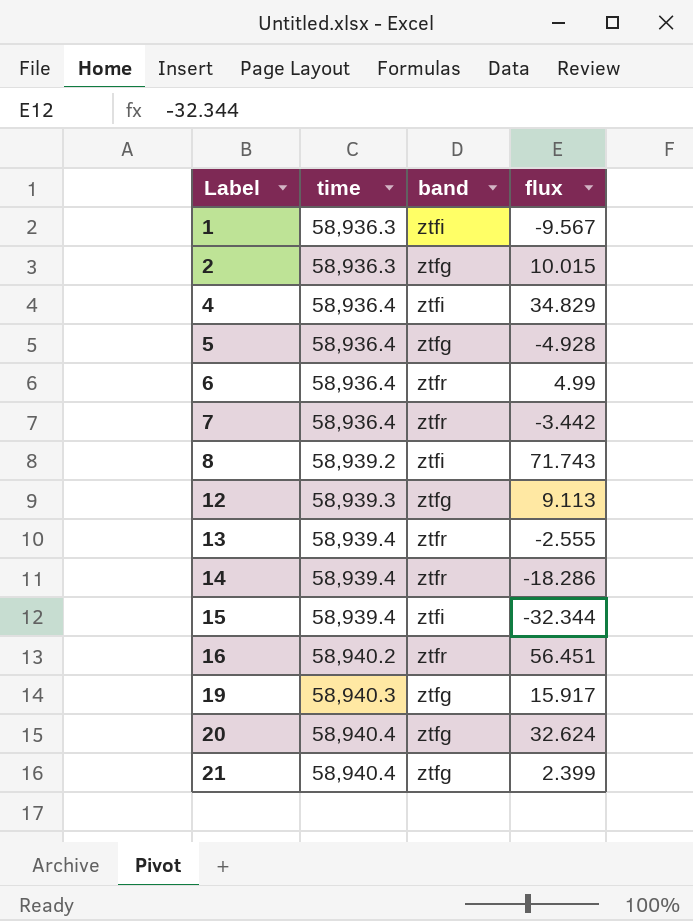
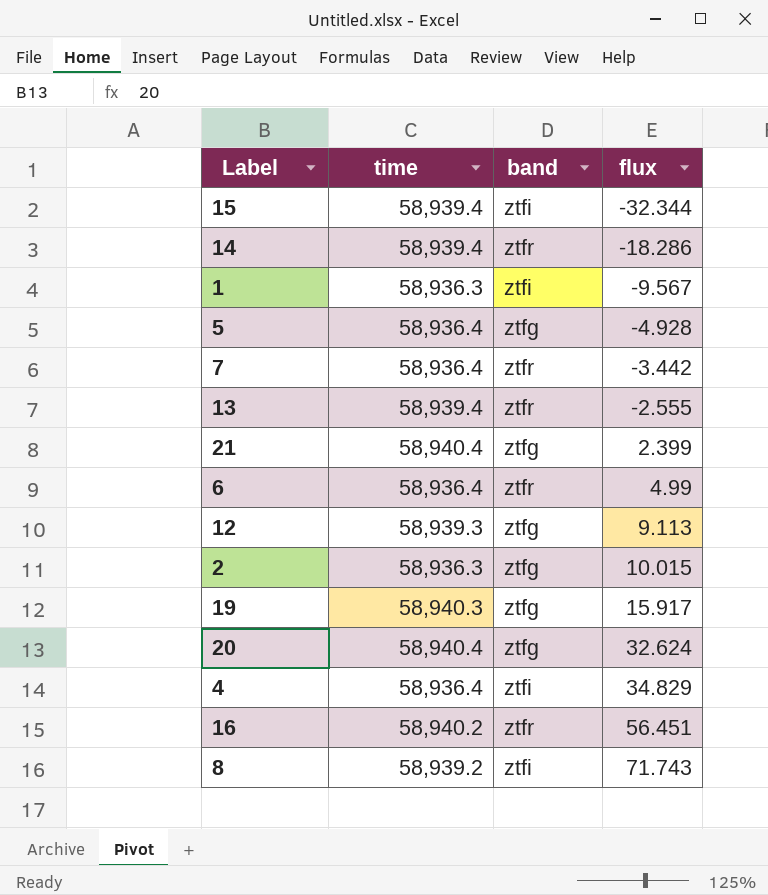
row order: Label ascending -> flux ascending

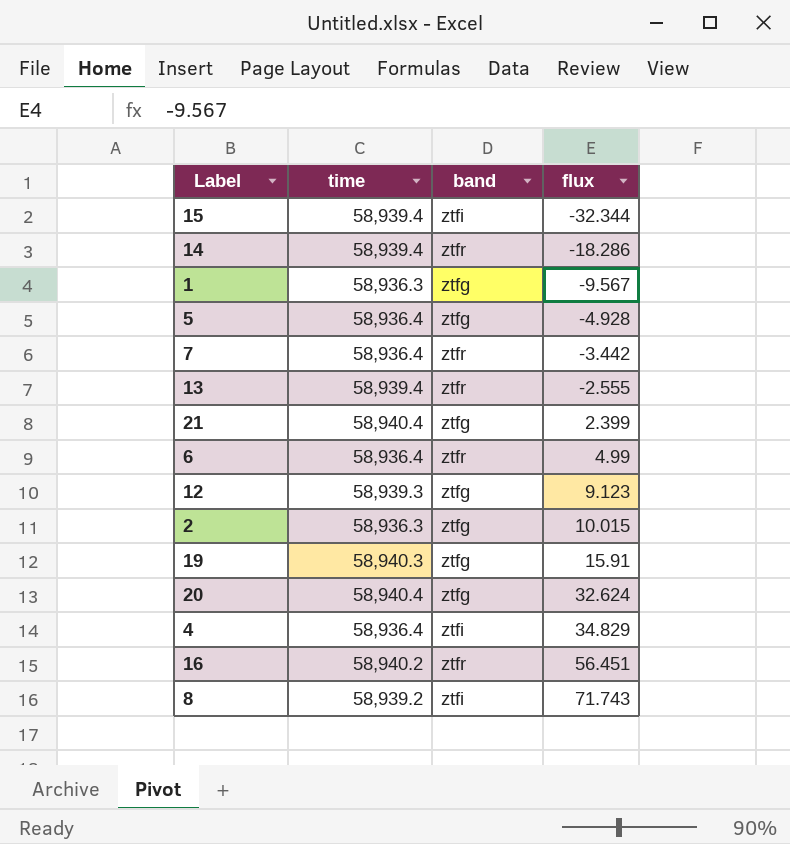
1 | band: ztfi -> ztfg
12 | flux: 9.113 -> 9.123
19 | flux: 15.917 -> 15.91

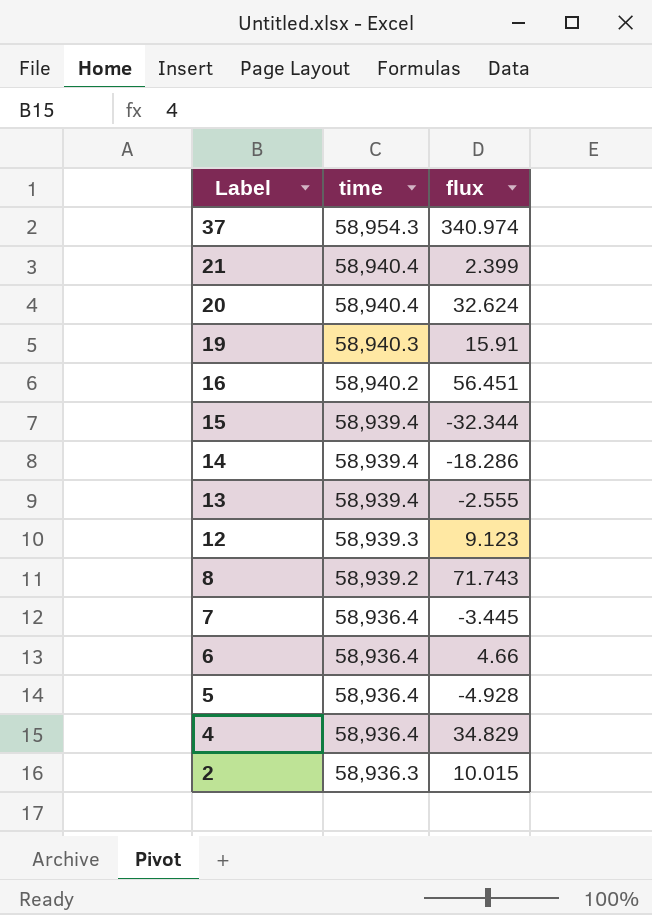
row order: flux ascending -> Label descending
column band | position: 3 -> none
row 1: 58,936.3 | ztfg | -9.567 -> none
row 37: none -> 58,954.3 | 340.974
7 | flux: -3.442 -> -3.445
6 | flux: 4.99 -> 4.66

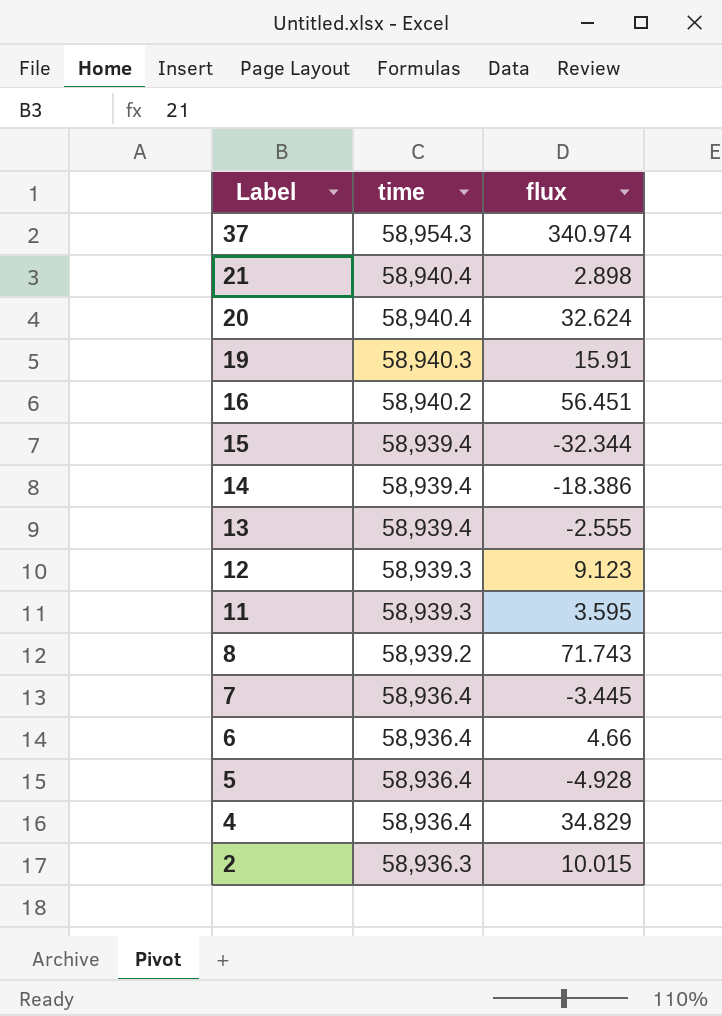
21 | flux: 2.399 -> 2.898
14 | flux: -18.286 -> -18.386
row 11: none -> 58,939.3 | 3.595

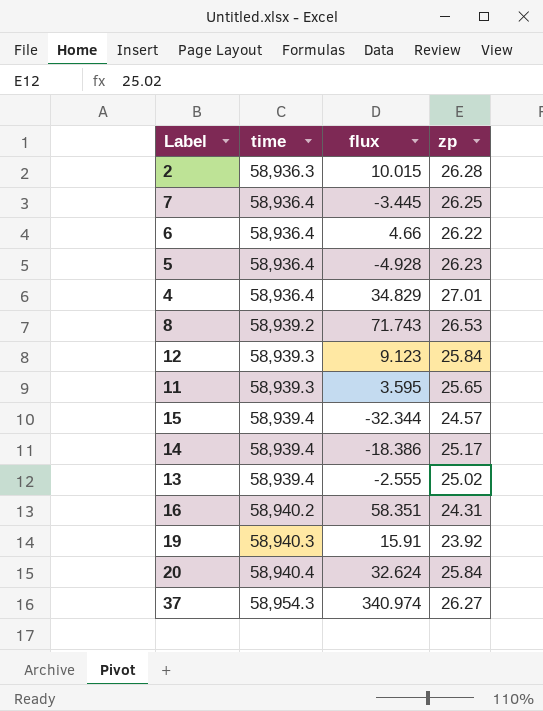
row order: Label descending -> time ascending
column zp | position: none -> 4
row 21: 58,940.4 | 2.898 -> none
16 | flux: 56.451 -> 58.351

